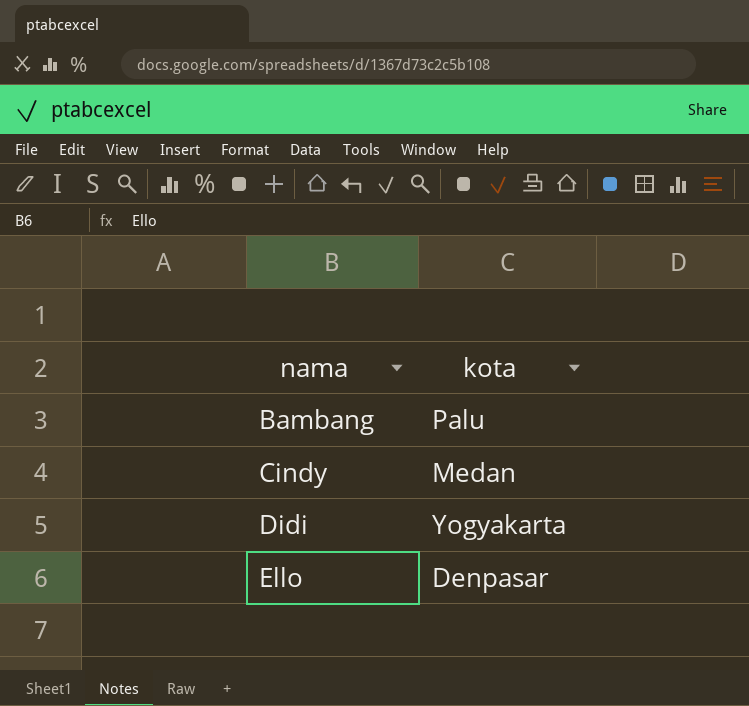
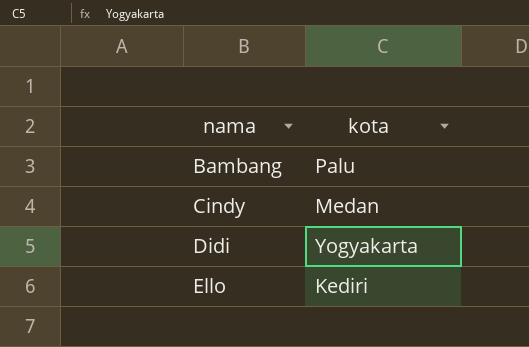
Ello | kota: Denpasar -> Kediri

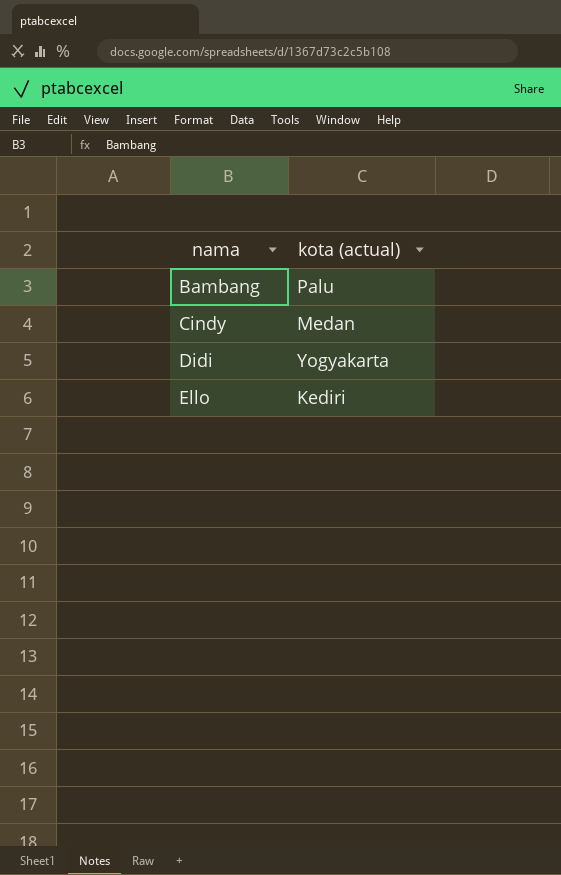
column name: kota -> kota (actual)

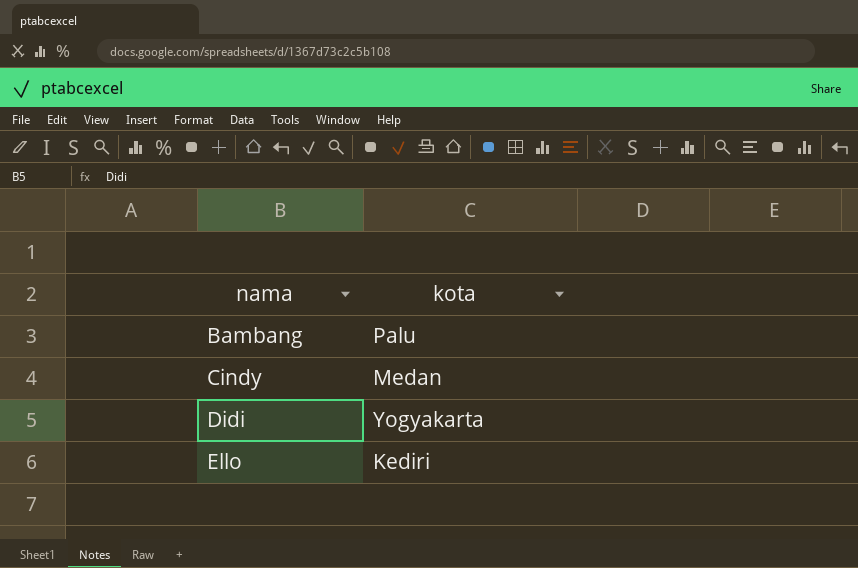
column name: kota (actual) -> kota

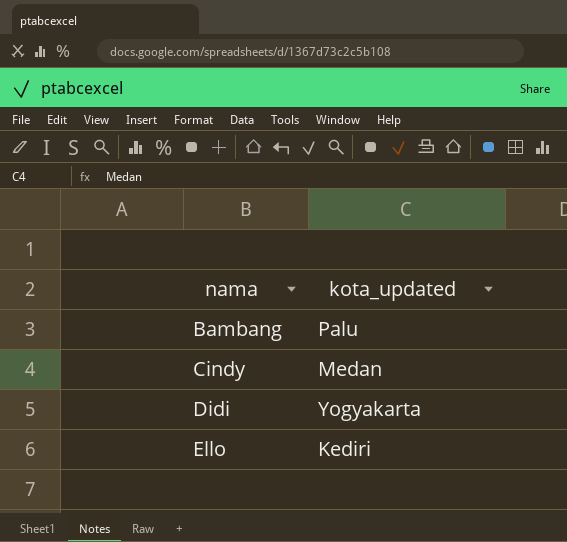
column name: kota -> kota_updated

